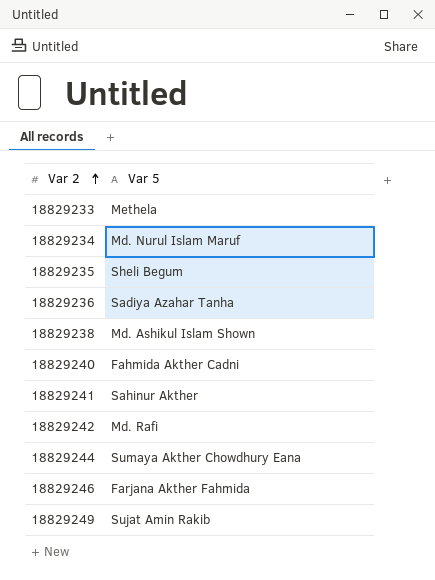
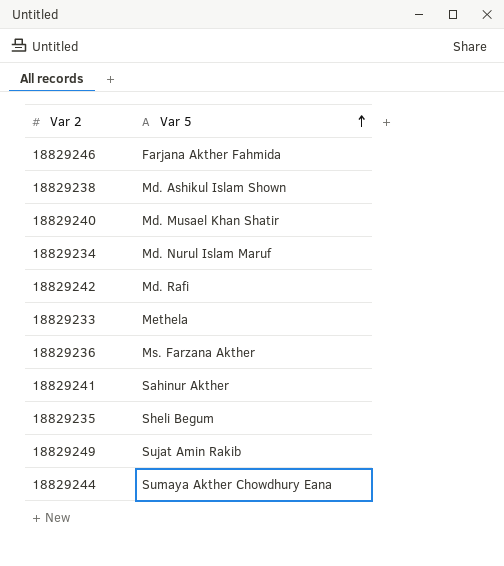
row order: Var 2 ascending -> Var 5 ascending
18829240 | Var 5: Fahmida Akther Cadni -> Md. Musael Khan Shatir
18829236 | Var 5: Sadiya Azahar Tanha -> Ms. Farzana Akther

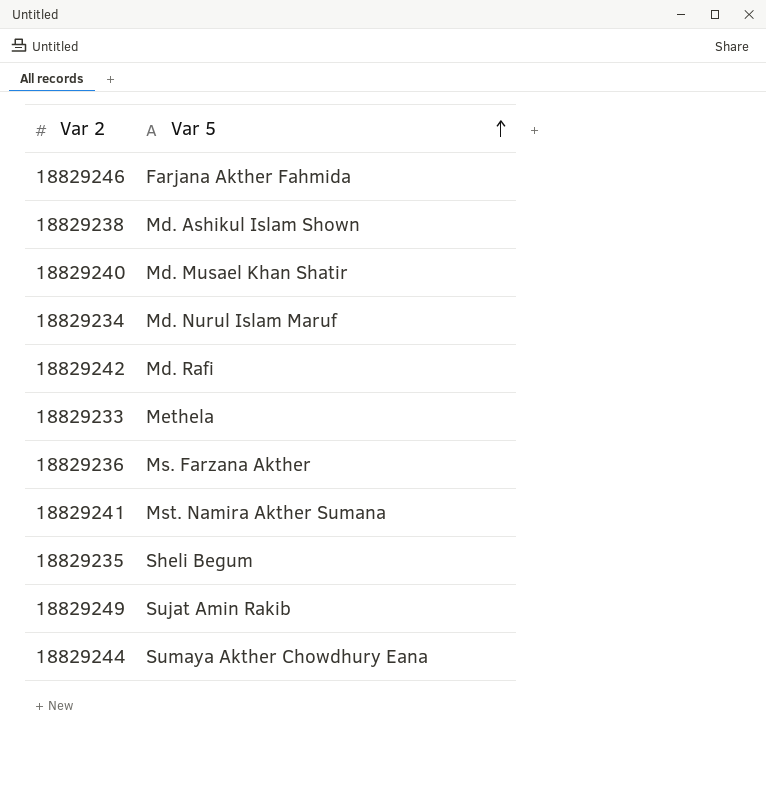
18829241 | Var 5: Sahinur Akther -> Mst. Namira Akther Sumana

